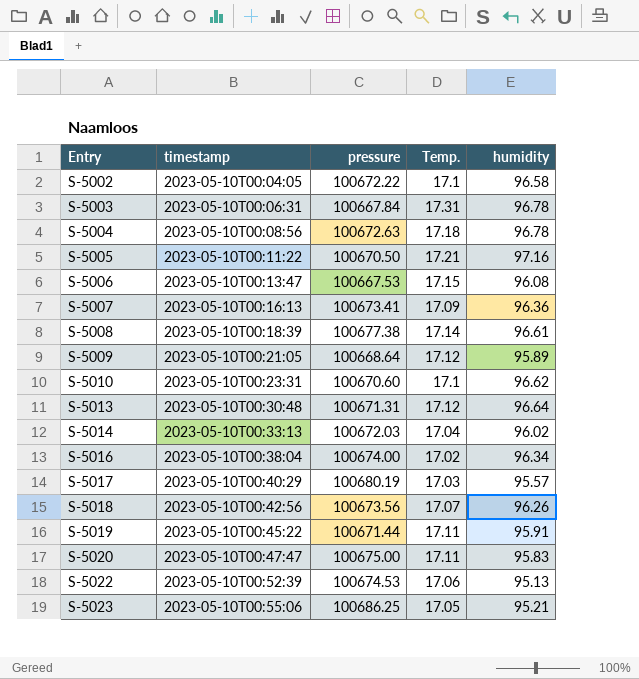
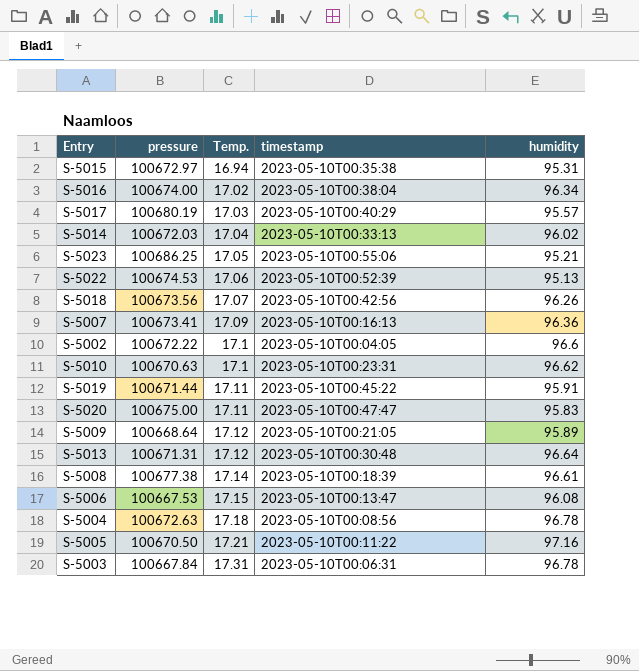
row order: Entry ascending -> Temp. ascending
column timestamp | position: 2 -> 4
row S-5015: none -> 100672.97 | 16.94 | 2023-05-10T00:35:38 | 95.31
S-5002 | humidity: 96.58 -> 96.6
S-5010 | pressure: 100670.60 -> 100670.63

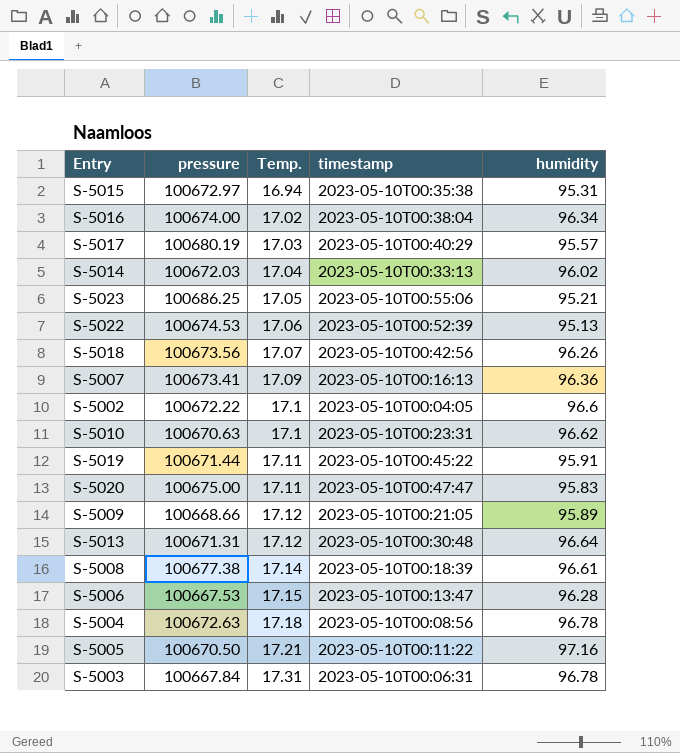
S-5009 | pressure: 100668.64 -> 100668.66
S-5006 | humidity: 96.08 -> 96.28

